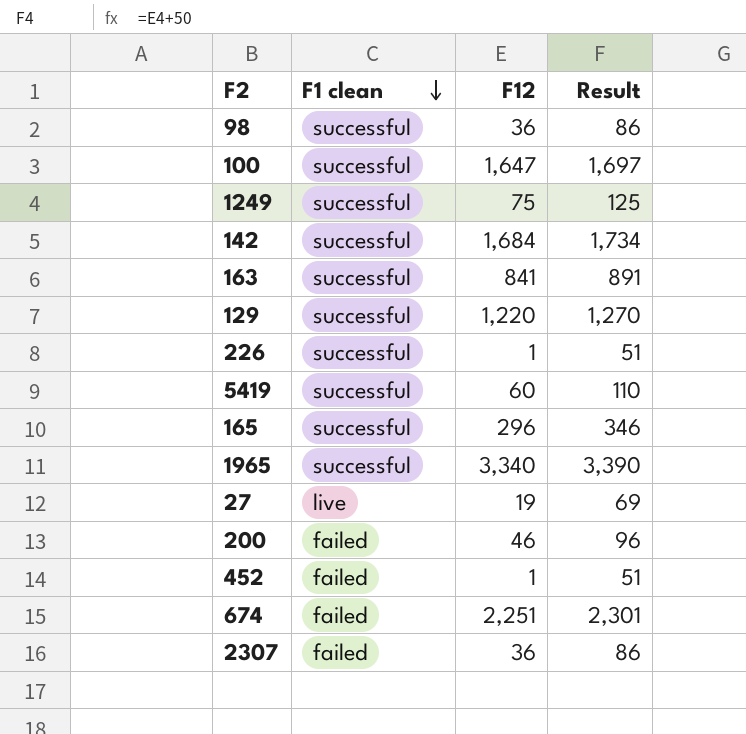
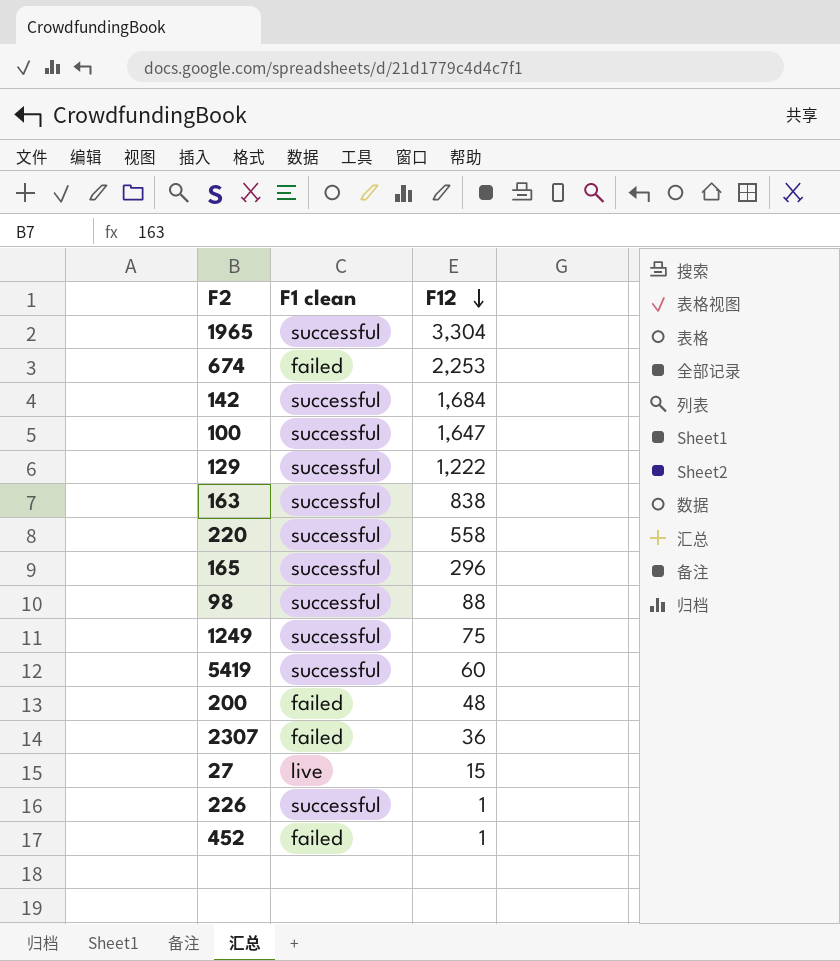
row order: F1 clean descending -> F12 descending
column Result | formula: [F12] + 50 -> none
1965 | F12: 3,340 -> 3,304
674 | F12: 2,251 -> 2,253
129 | F12: 1,220 -> 1,222
163 | F12: 841 -> 838
row 220: none -> successful | 558
98 | F12: 36 -> 88
200 | F12: 46 -> 48
27 | F12: 19 -> 15

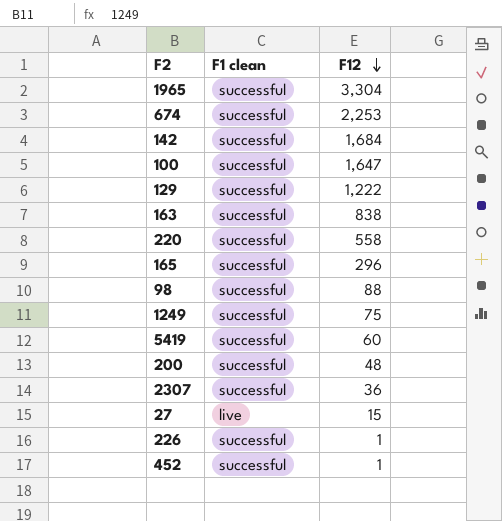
674 | F1 clean: failed -> successful
200 | F1 clean: failed -> successful
2307 | F1 clean: failed -> successful
452 | F1 clean: failed -> successful

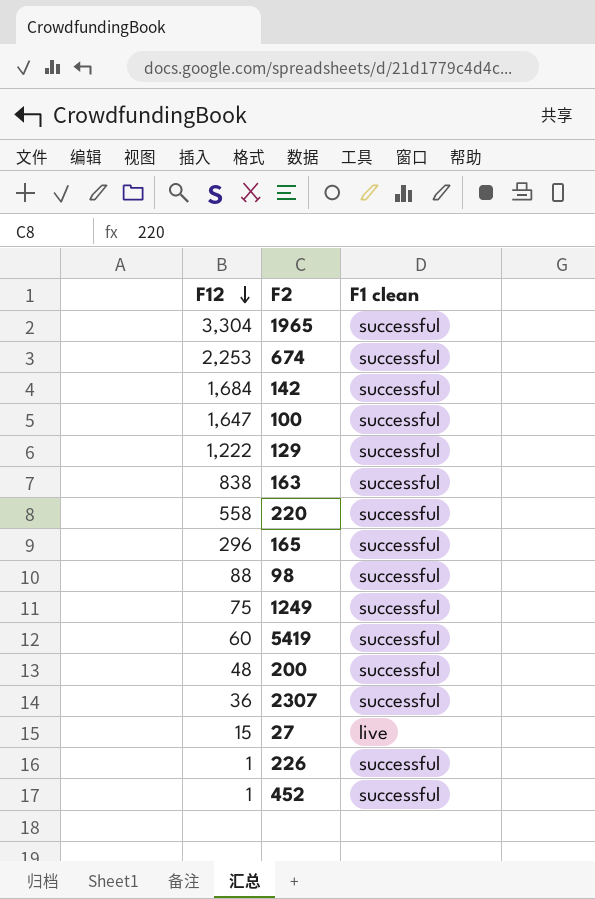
column F12 | position: 3 -> 1

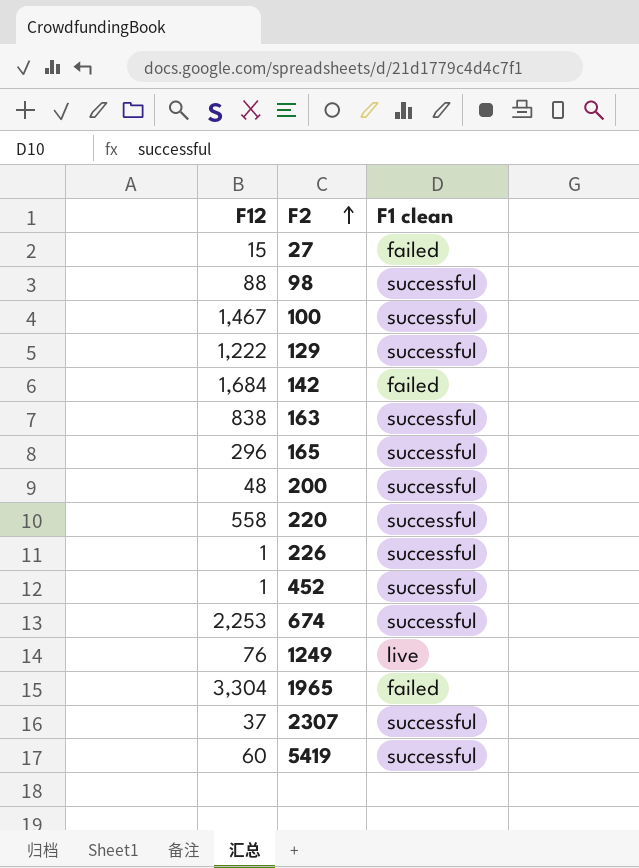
row order: F12 descending -> F2 ascending
27 | F1 clean: live -> failed
100 | F12: 1,647 -> 1,467
142 | F1 clean: successful -> failed
1249 | F12: 75 -> 76
1249 | F1 clean: successful -> live
1965 | F1 clean: successful -> failed
2307 | F12: 36 -> 37

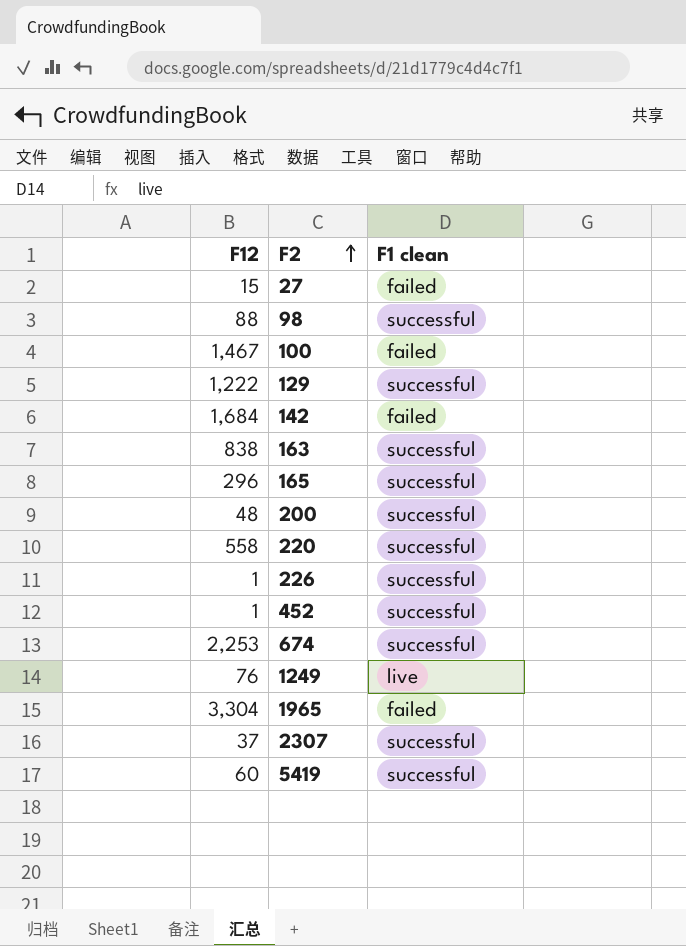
100 | F1 clean: successful -> failed

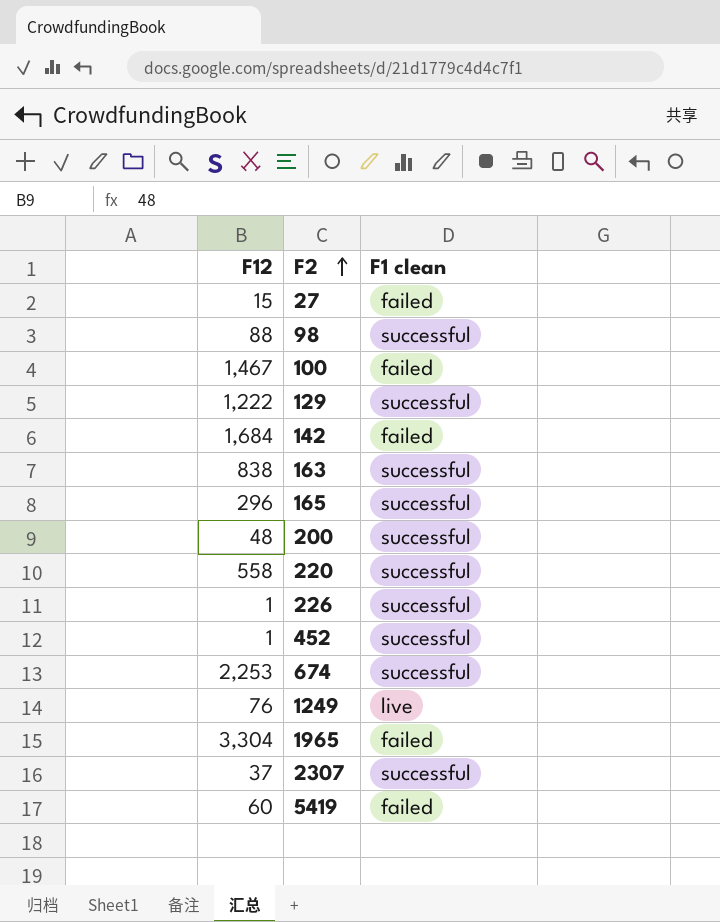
5419 | F1 clean: successful -> failed

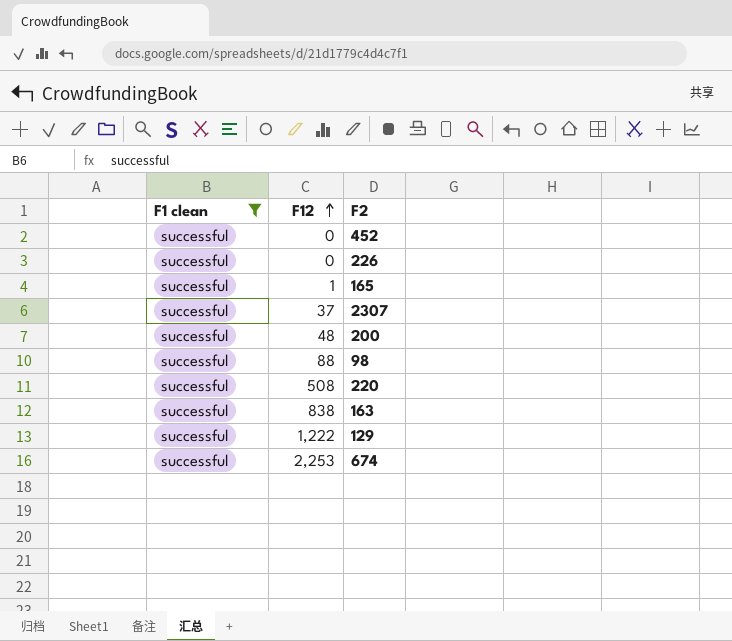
filter: none -> F1 clean = successful
row order: F2 ascending -> F12 ascending
column F1 clean | position: 3 -> 1
452 | F12: 1 -> 0
226 | F12: 1 -> 0
165 | F12: 296 -> 1
220 | F12: 558 -> 508

